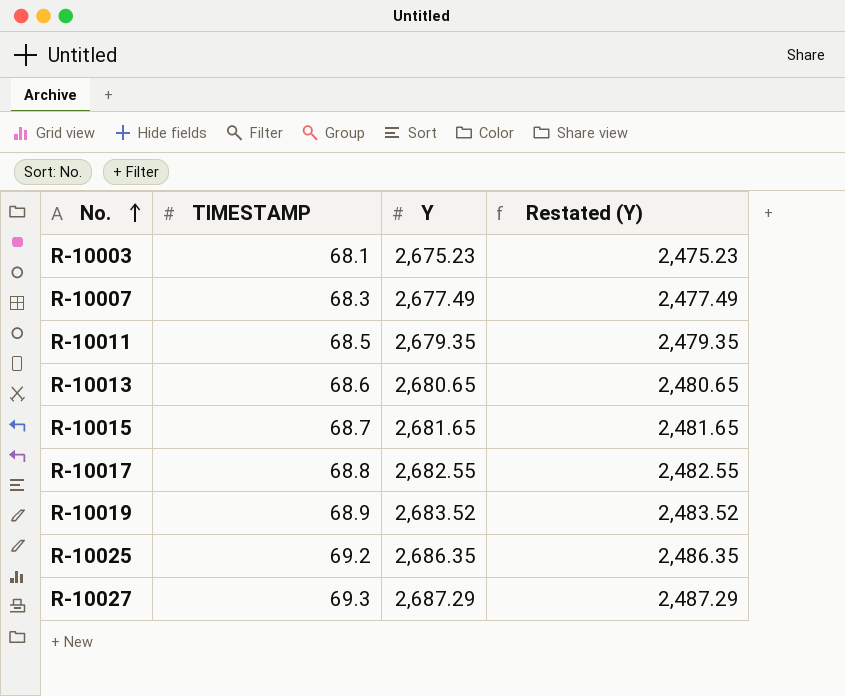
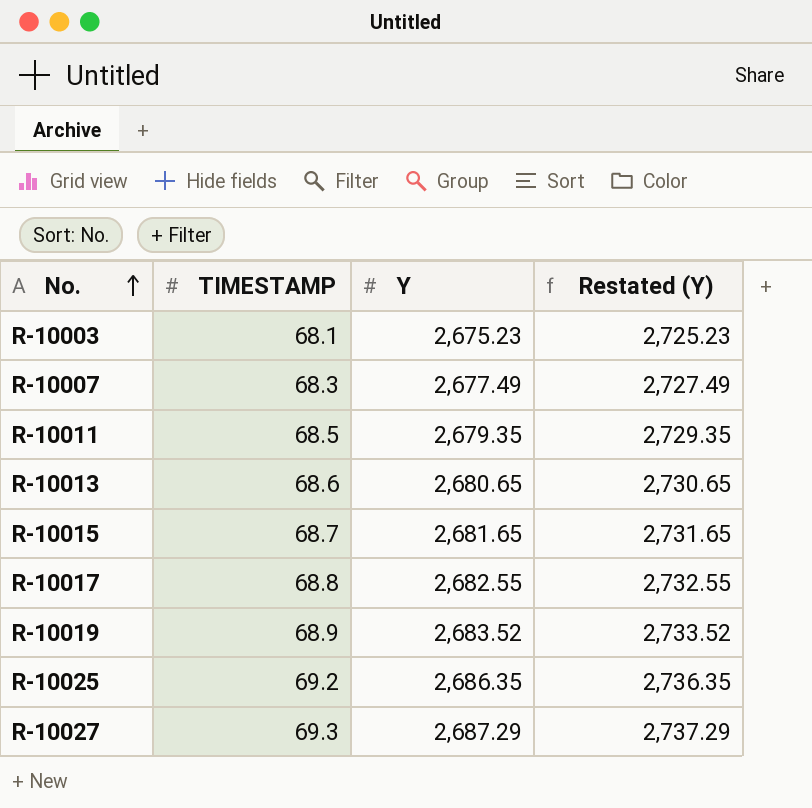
column Restated (Y) | formula: [Y] - 200 -> [Y] + 50

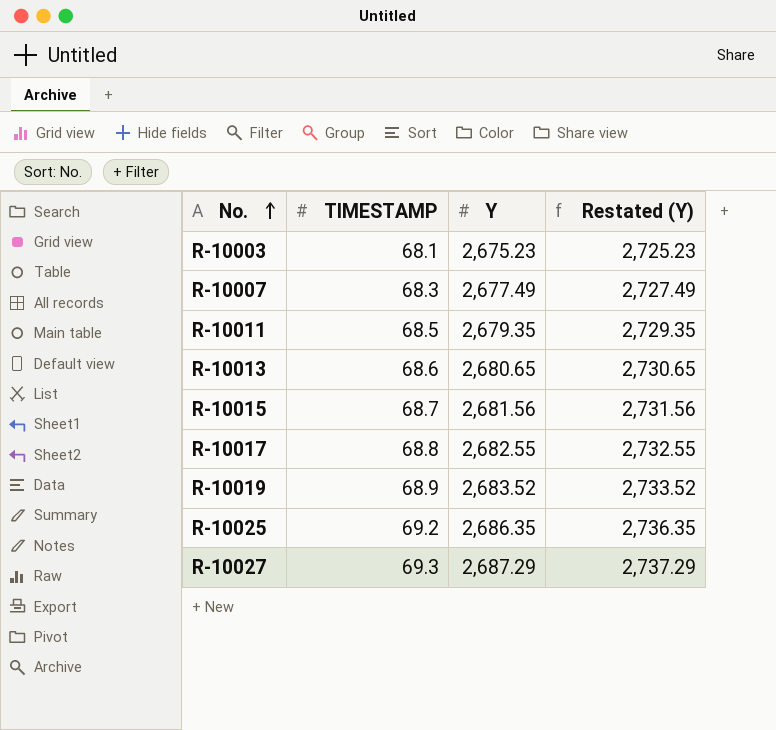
R-10015 | Y: 2,681.65 -> 2,681.56
R-10015 | Restated (Y): 2,731.65 -> 2,731.56

